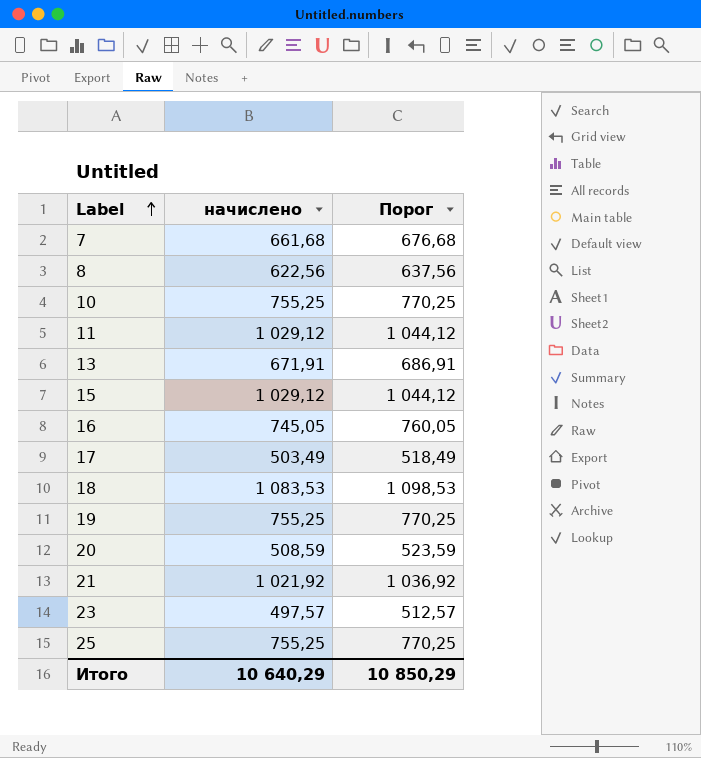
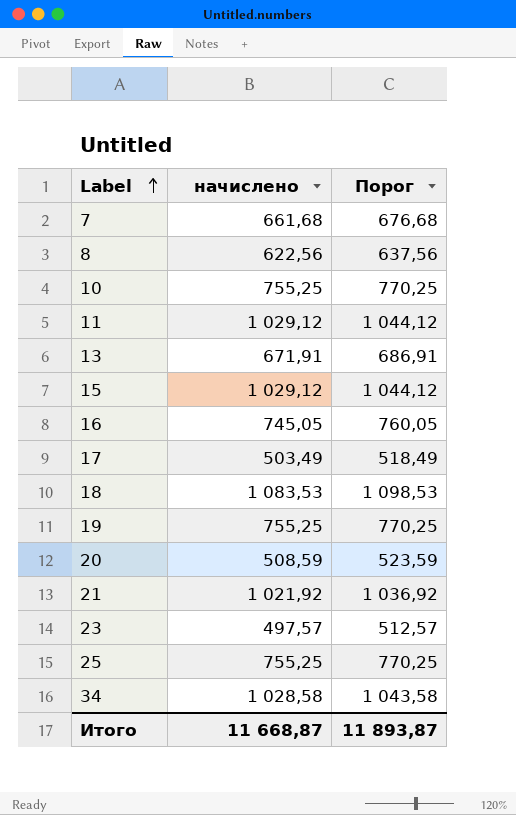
row 34: none -> 1 028,58 | 1 043,58
Итого | начислено: 10 640,29 -> 11 668,87
Итого | Порог: 10 850,29 -> 11 893,87

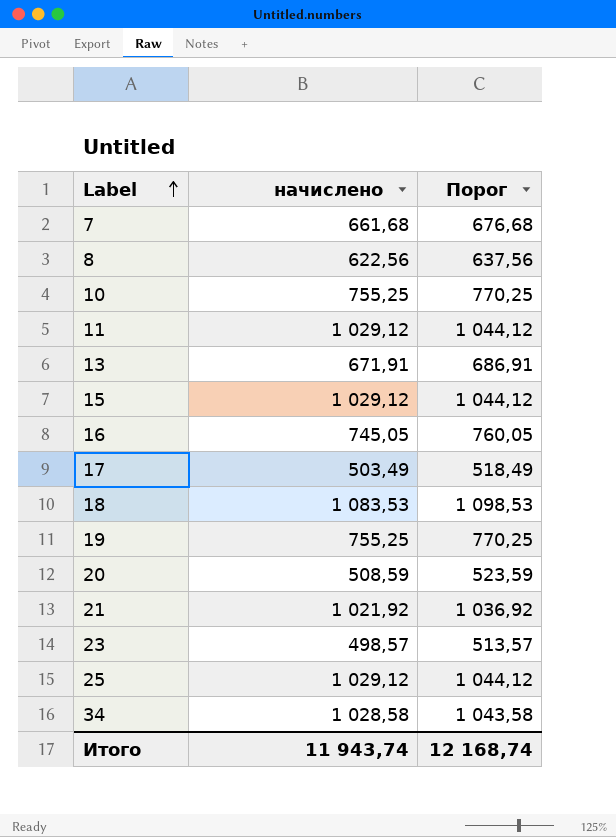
23 | начислено: 497,57 -> 498,57
23 | Порог: 512,57 -> 513,57
25 | начислено: 755,25 -> 1 029,12
25 | Порог: 770,25 -> 1 044,12
Итого | начислено: 11 668,87 -> 11 943,74
Итого | Порог: 11 893,87 -> 12 168,74

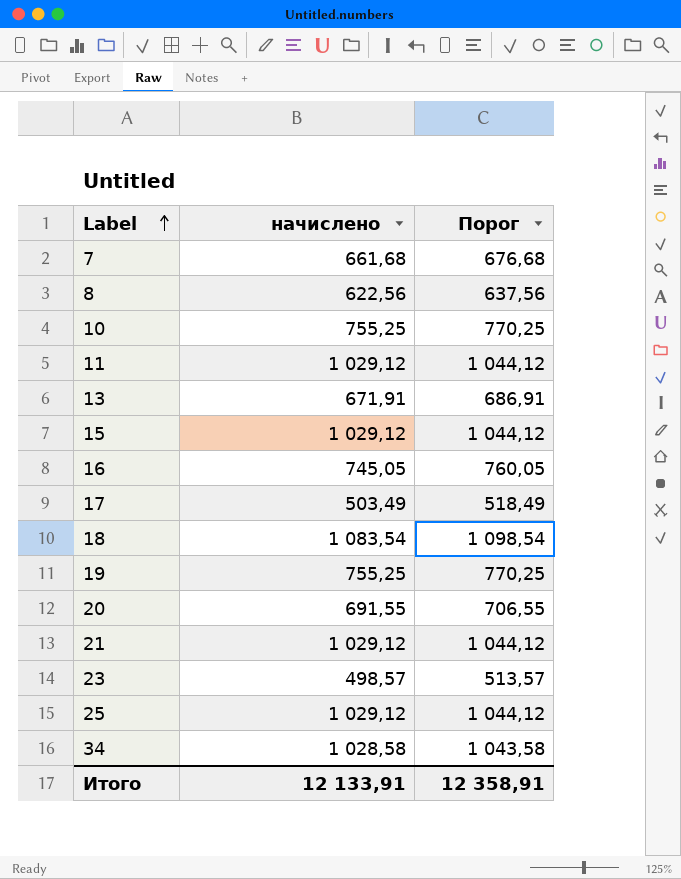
18 | начислено: 1 083,53 -> 1 083,54
18 | Порог: 1 098,53 -> 1 098,54
20 | начислено: 508,59 -> 691,55
20 | Порог: 523,59 -> 706,55
21 | начислено: 1 021,92 -> 1 029,12
21 | Порог: 1 036,92 -> 1 044,12
Итого | начислено: 11 943,74 -> 12 133,91
Итого | Порог: 12 168,74 -> 12 358,91

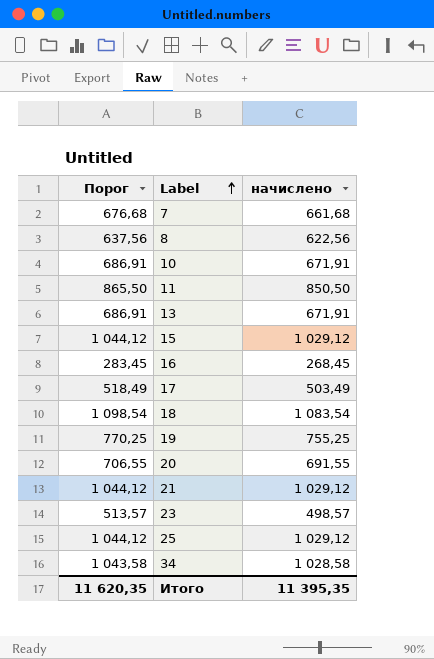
column Порог | position: 3 -> 1
10 | Порог: 770,25 -> 686,91
10 | начислено: 755,25 -> 671,91
11 | Порог: 1 044,12 -> 865,50
11 | начислено: 1 029,12 -> 850,50
16 | Порог: 760,05 -> 283,45
16 | начислено: 745,05 -> 268,45
Итого | Порог: 12 358,91 -> 11 620,35
Итого | начислено: 12 133,91 -> 11 395,35

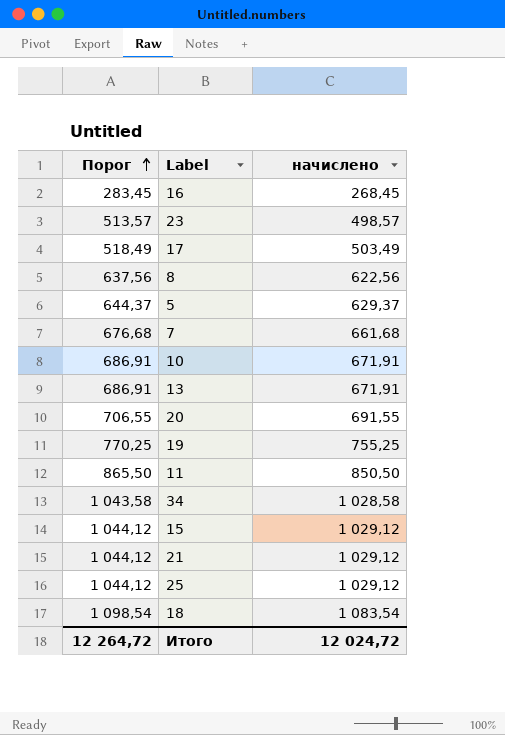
row order: Label ascending -> Порог ascending
row 5: none -> 644,37 | 629,37
Итого | Порог: 11 620,35 -> 12 264,72
Итого | начислено: 11 395,35 -> 12 024,72

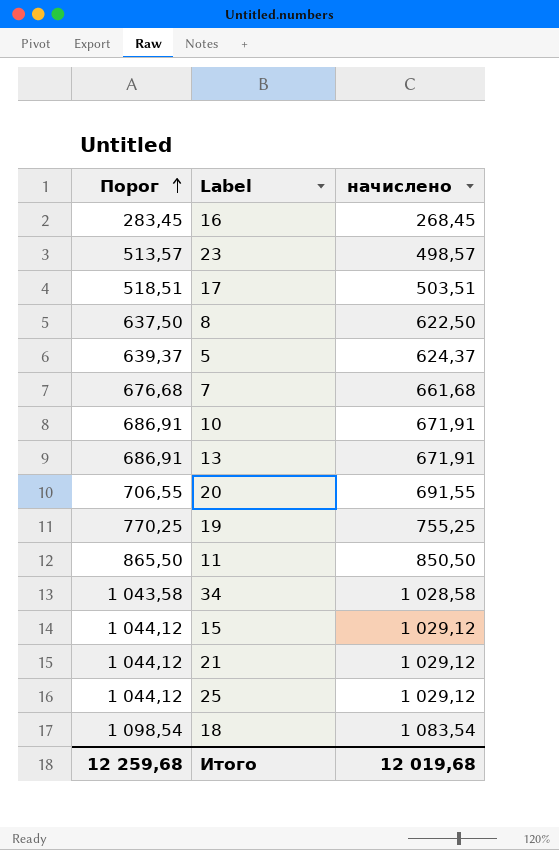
17 | Порог: 518,49 -> 518,51
17 | начислено: 503,49 -> 503,51
8 | Порог: 637,56 -> 637,50
8 | начислено: 622,56 -> 622,50
5 | Порог: 644,37 -> 639,37
5 | начислено: 629,37 -> 624,37
Итого | Порог: 12 264,72 -> 12 259,68
Итого | начислено: 12 024,72 -> 12 019,68

